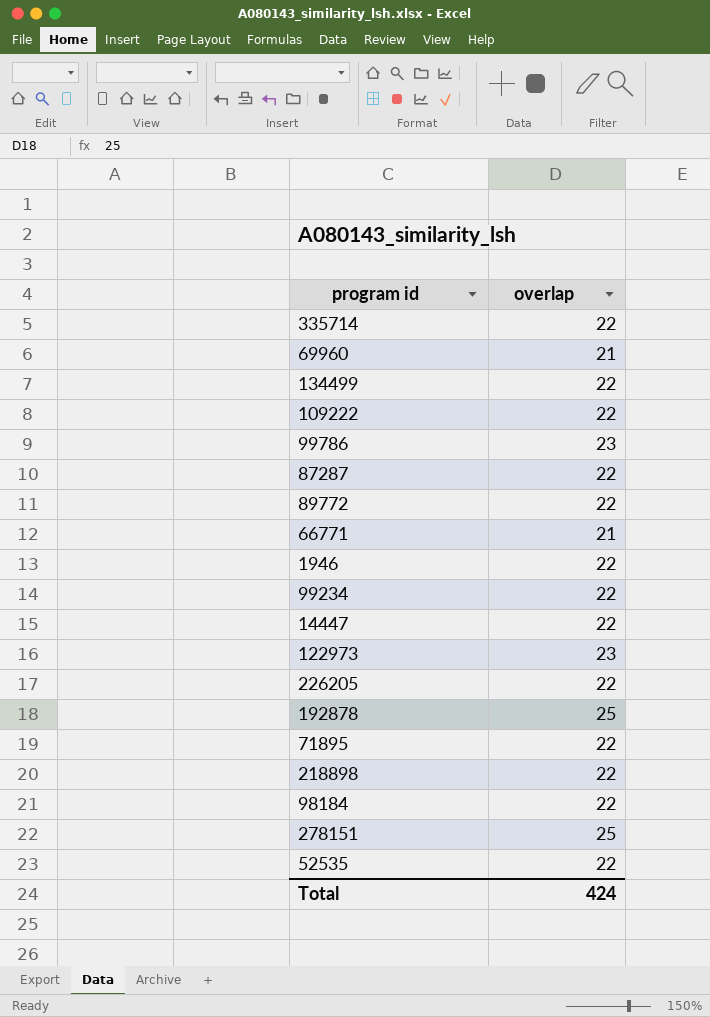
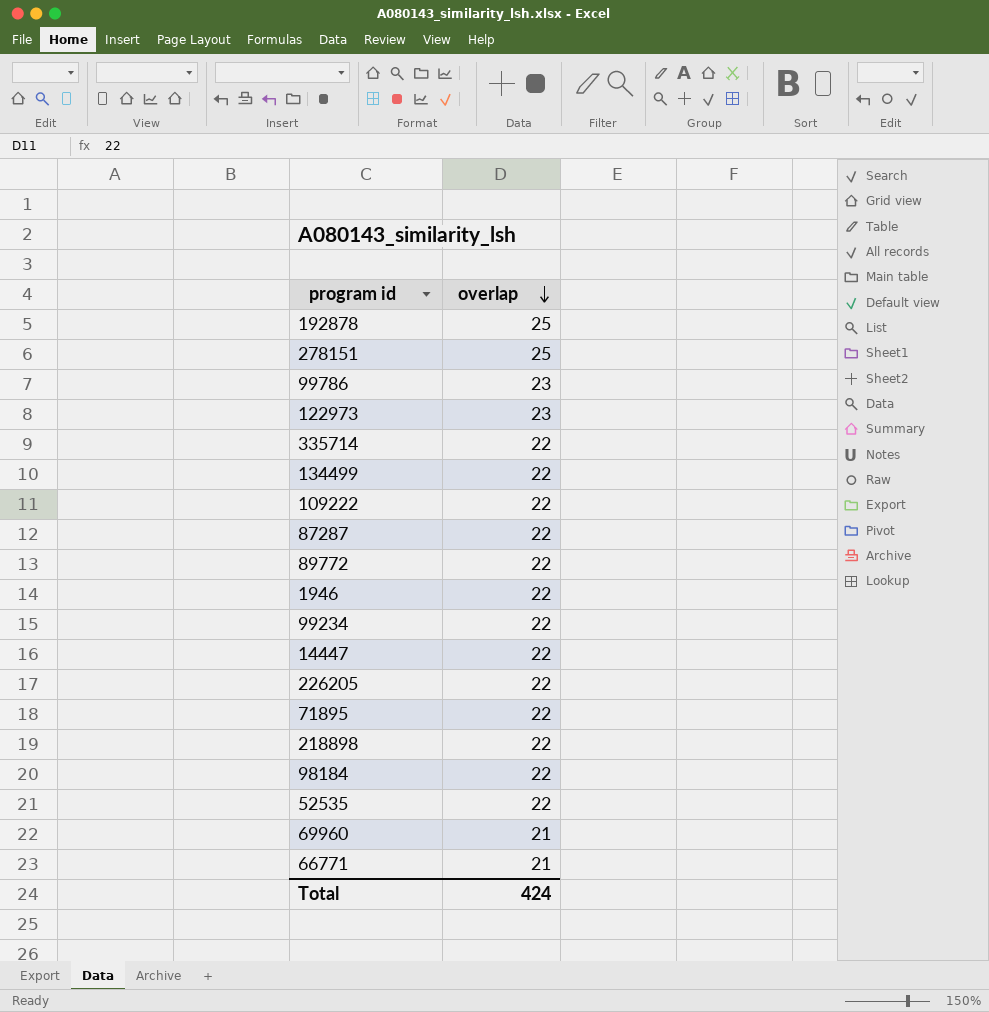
row order: none -> overlap descending

